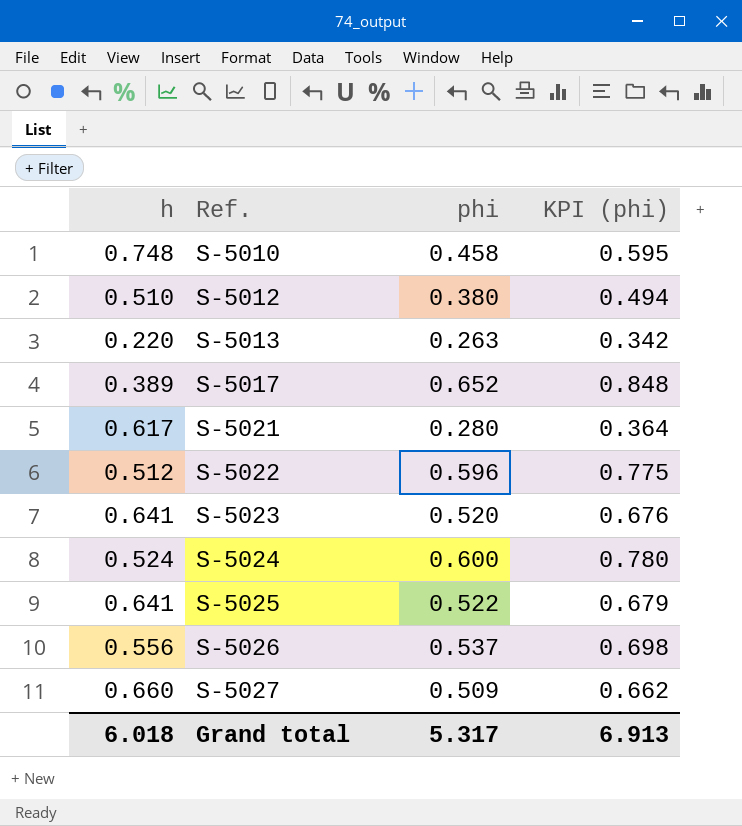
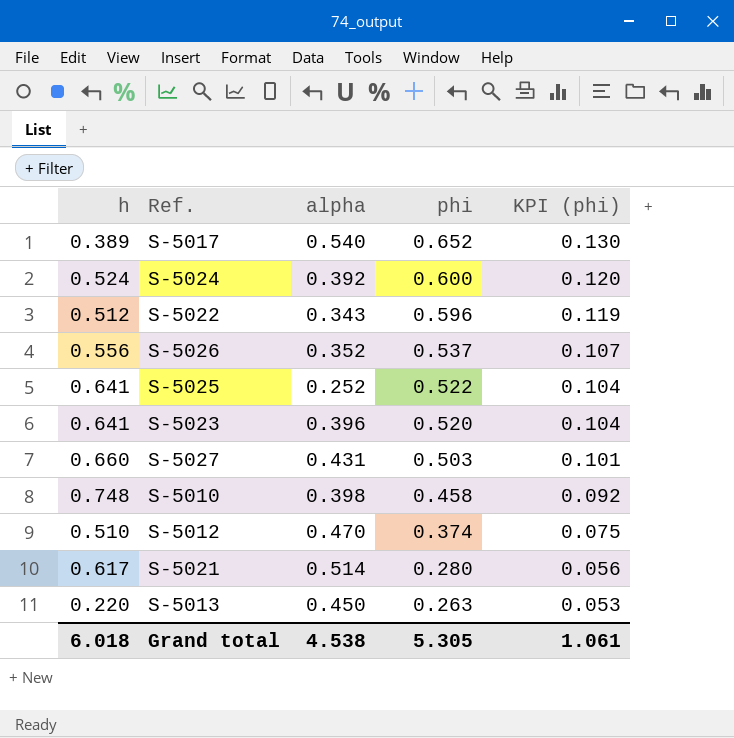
row order: Ref. ascending -> phi descending
column alpha | position: none -> 3
column KPI (phi) | formula: [phi] * 1.3 -> [phi] * 0.2
S-5027 | phi: 0.509 -> 0.503
S-5012 | phi: 0.380 -> 0.374
Grand total | phi: 5.317 -> 5.305
Grand total | KPI (phi): 6.913 -> 1.061

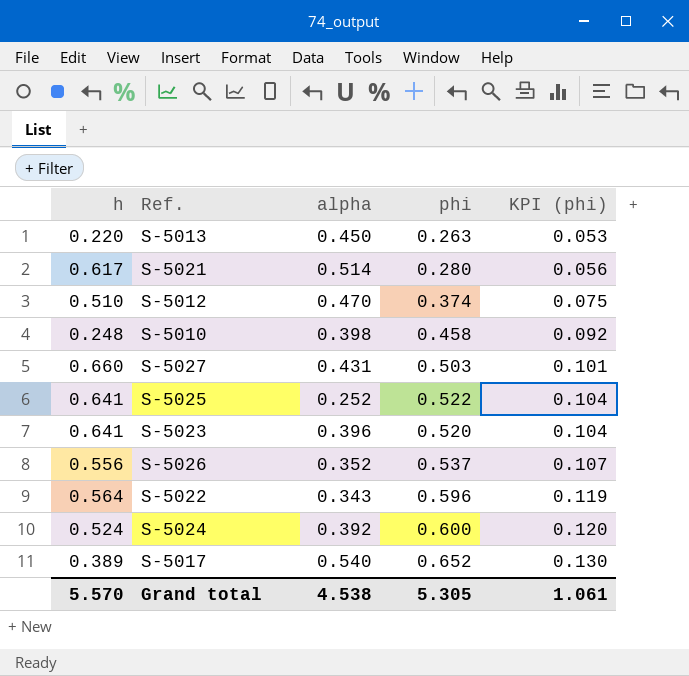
row order: phi descending -> KPI (phi) ascending
S-5010 | h: 0.748 -> 0.248
S-5022 | h: 0.512 -> 0.564
Grand total | h: 6.018 -> 5.570

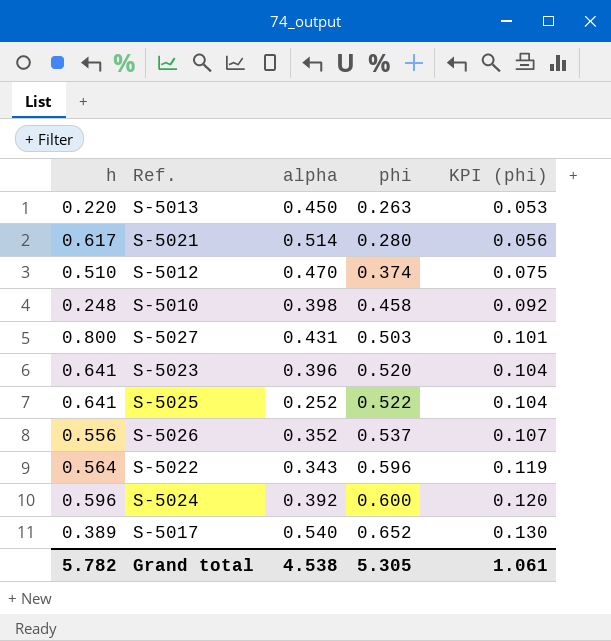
row order: KPI (phi) ascending -> phi ascending
S-5027 | h: 0.660 -> 0.800
S-5024 | h: 0.524 -> 0.596
Grand total | h: 5.570 -> 5.782

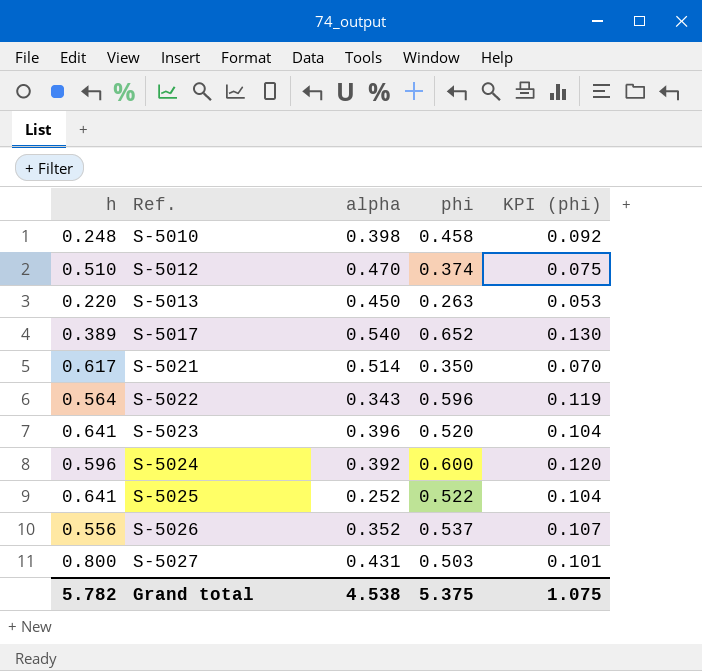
row order: phi ascending -> Ref. ascending
S-5021 | phi: 0.280 -> 0.350
S-5021 | KPI (phi): 0.056 -> 0.070
Grand total | phi: 5.305 -> 5.375
Grand total | KPI (phi): 1.061 -> 1.075

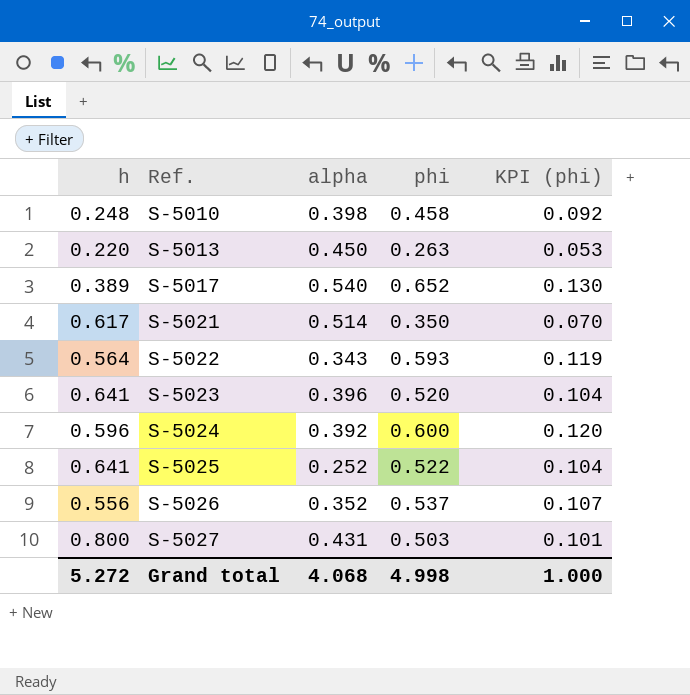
row S-5012: 0.510 | 0.470 | 0.374 | 0.075 -> none
S-5022 | phi: 0.596 -> 0.593
Grand total | h: 5.782 -> 5.272
Grand total | alpha: 4.538 -> 4.068
Grand total | phi: 5.375 -> 4.998
Grand total | KPI (phi): 1.075 -> 1.000

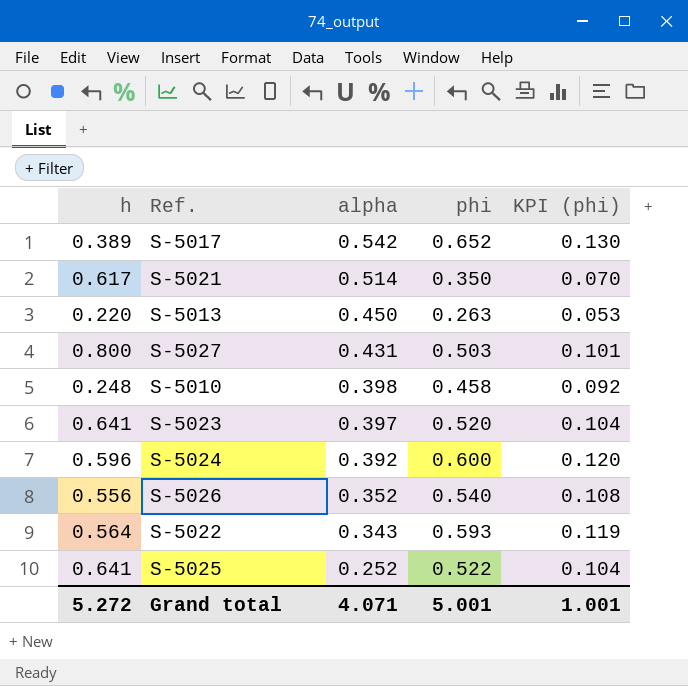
row order: Ref. ascending -> alpha descending
S-5017 | alpha: 0.540 -> 0.542
S-5023 | alpha: 0.396 -> 0.397
S-5026 | phi: 0.537 -> 0.540
S-5026 | KPI (phi): 0.107 -> 0.108
Grand total | alpha: 4.068 -> 4.071
Grand total | phi: 4.998 -> 5.001
Grand total | KPI (phi): 1.000 -> 1.001

